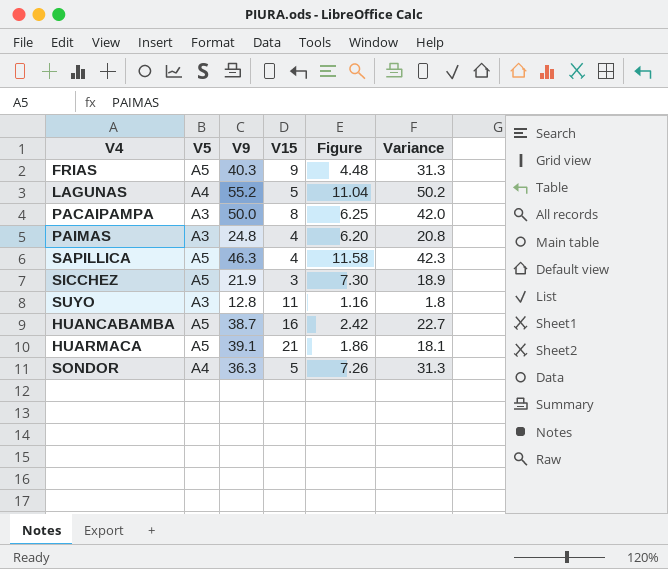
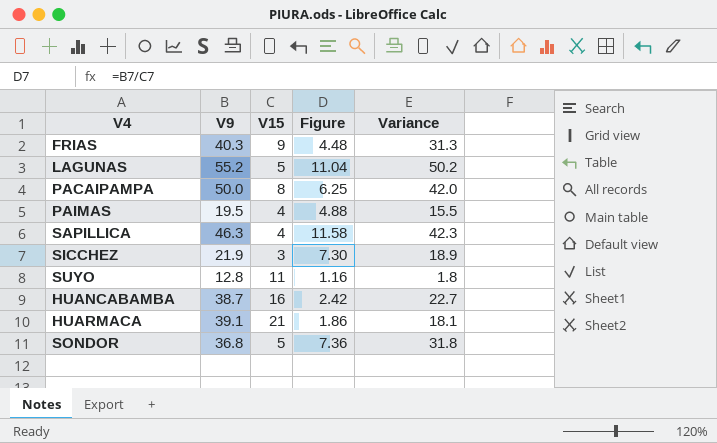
column V5 | position: 2 -> none
PAIMAS | V9: 24.8 -> 19.5
PAIMAS | Figure: 6.20 -> 4.88
PAIMAS | Variance: 20.8 -> 15.5
SONDOR | V9: 36.3 -> 36.8
SONDOR | Figure: 7.26 -> 7.36
SONDOR | Variance: 31.3 -> 31.8

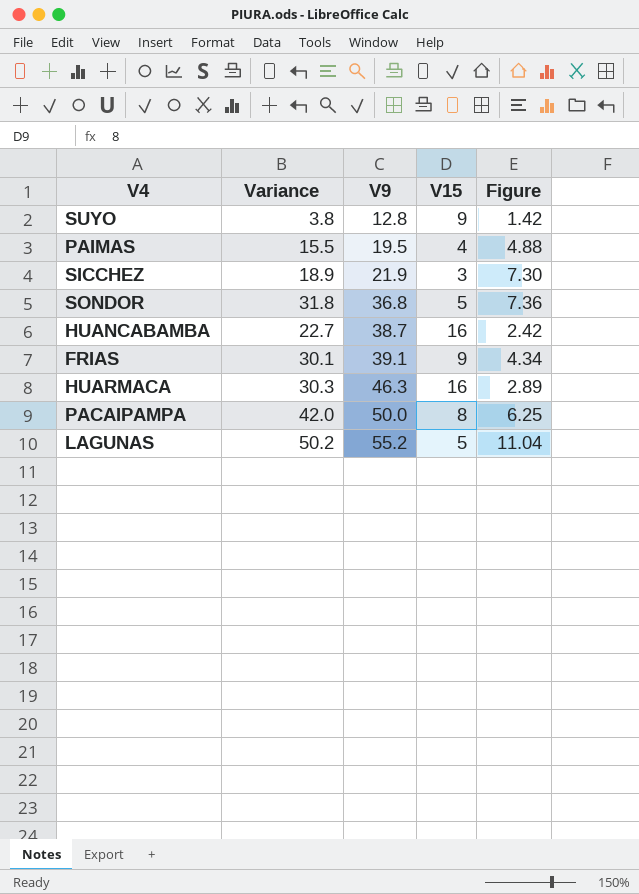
row order: none -> V9 ascending
column Variance | position: 5 -> 2
row SAPILLICA: 46.3 | 4 | 11.58 | 42.3 -> none
SUYO | Variance: 1.8 -> 3.8
SUYO | V15: 11 -> 9
SUYO | Figure: 1.16 -> 1.42
FRIAS | Variance: 31.3 -> 30.1
FRIAS | V9: 40.3 -> 39.1
FRIAS | Figure: 4.48 -> 4.34
HUARMACA | Variance: 18.1 -> 30.3
HUARMACA | V9: 39.1 -> 46.3
HUARMACA | V15: 21 -> 16
HUARMACA | Figure: 1.86 -> 2.89

